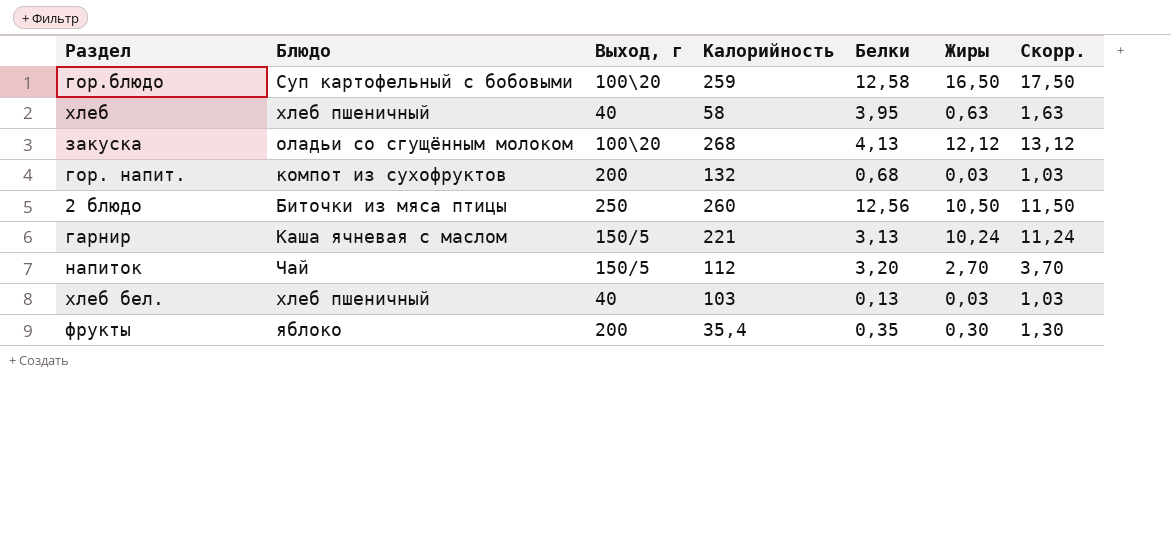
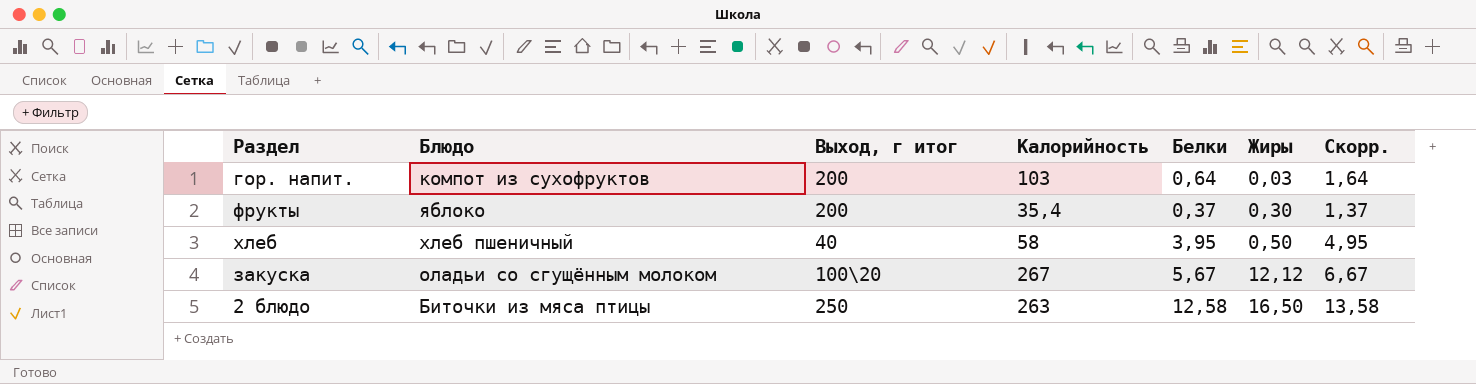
row order: none -> Жиры ascending
column name: Выход, г -> Выход, г итог
column Скорр. | formula: [Жиры] + 1 -> [Белки] + 1
row гор.блюдо: Суп картофельный с бобовыми | 100\20 | 259 | 12,58 | 16,50 | 17,50 -> none
row гарнир: Каша ячневая с маслом | 150/5 | 221 | 3,13 | 10,24 | 11,24 -> none
row напиток: Чай | 150/5 | 112 | 3,20 | 2,70 | 3,70 -> none
row хлеб бел.: хлеб пшеничный | 40 | 103 | 0,13 | 0,03 | 1,03 -> none
гор. напит. | Калорийность: 132 -> 103
гор. напит. | Белки: 0,68 -> 0,64
фрукты | Белки: 0,35 -> 0,37
хлеб | Жиры: 0,63 -> 0,50
закуска | Калорийность: 268 -> 267
закуска | Белки: 4,13 -> 5,67
2 блюдо | Калорийность: 260 -> 263
2 блюдо | Белки: 12,56 -> 12,58
2 блюдо | Жиры: 10,50 -> 16,50

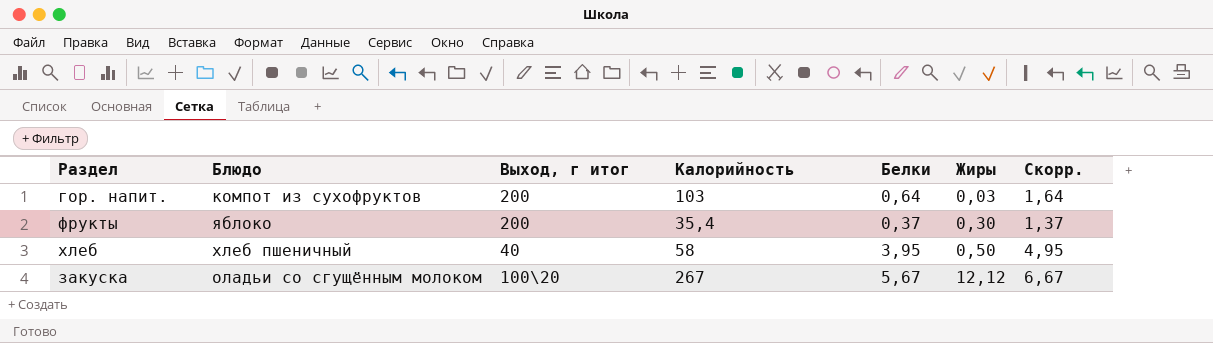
row 2 блюдо: Биточки из мяса птицы | 250 | 263 | 12,58 | 16,50 | 13,58 -> none

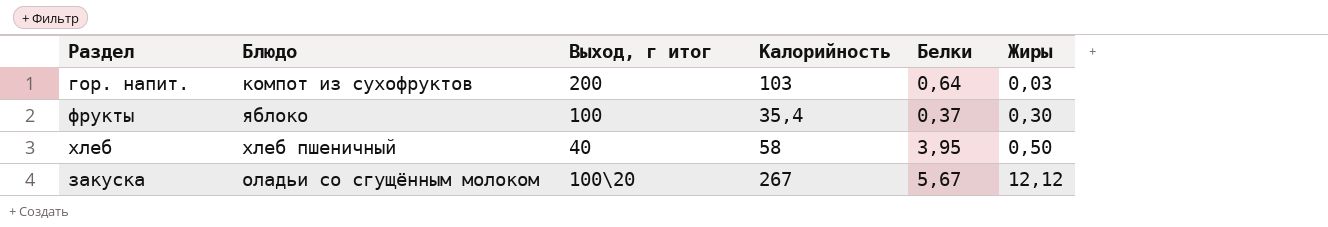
column Скорр. | formula: [Белки] + 1 -> none
фрукты | Выход, г итог: 200 -> 100

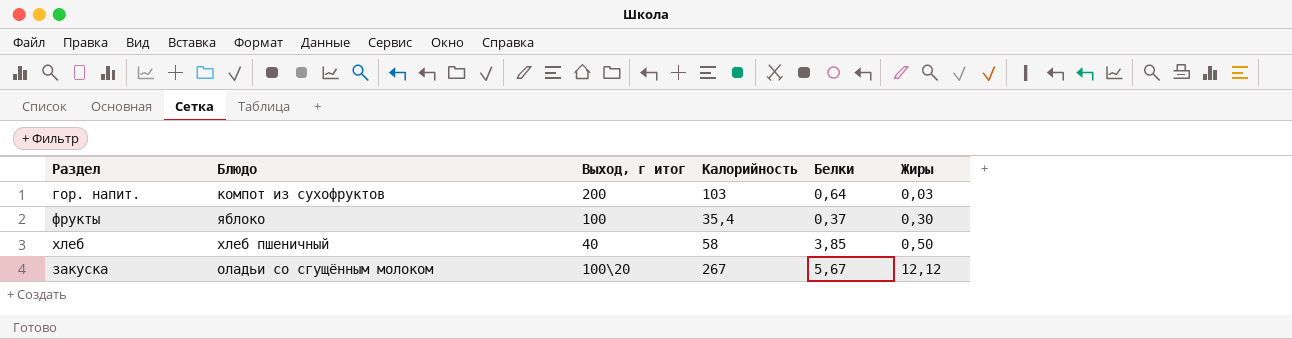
хлеб | Белки: 3,95 -> 3,85

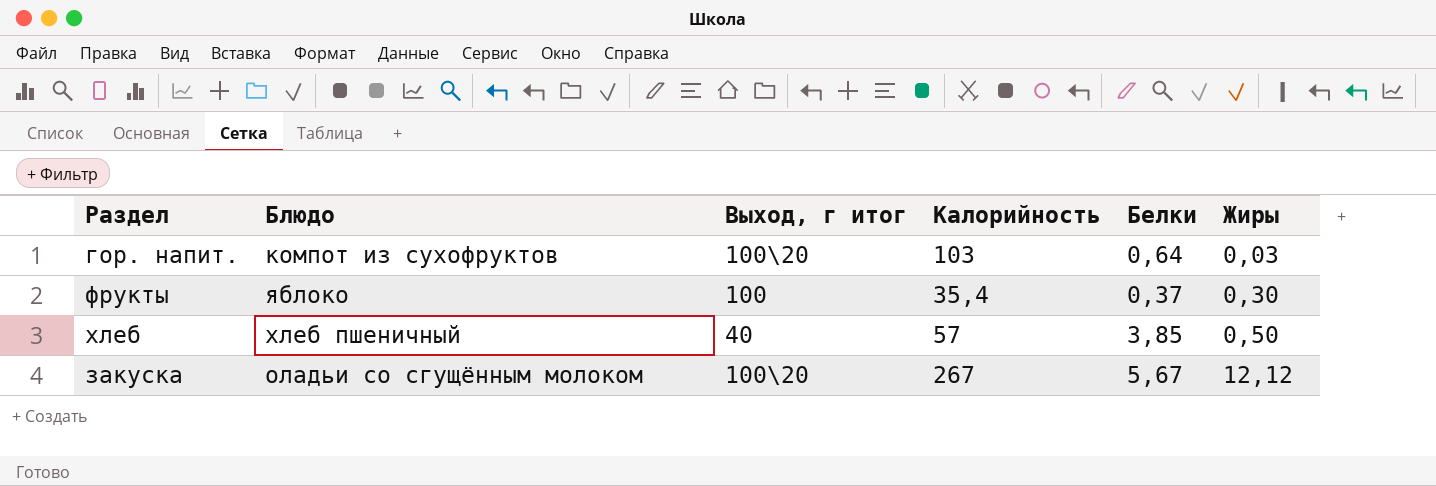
гор. напит. | Выход, г итог: 200 -> 100\20
хлеб | Калорийность: 58 -> 57

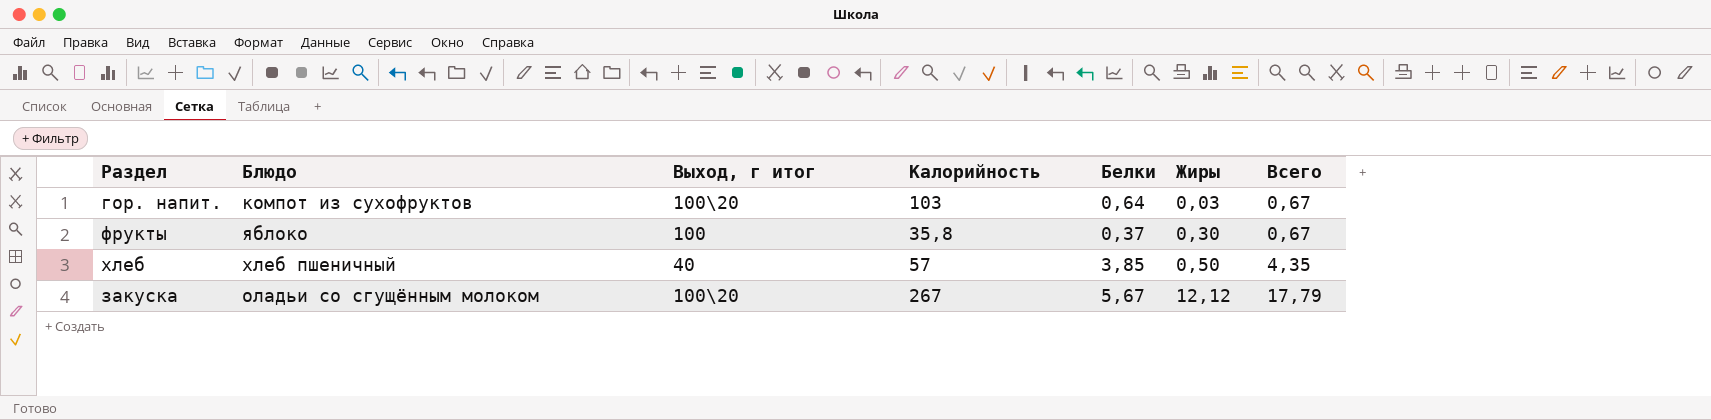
column Всего | formula: none -> [Белки] + [Жиры]
фрукты | Калорийность: 35,4 -> 35,8

